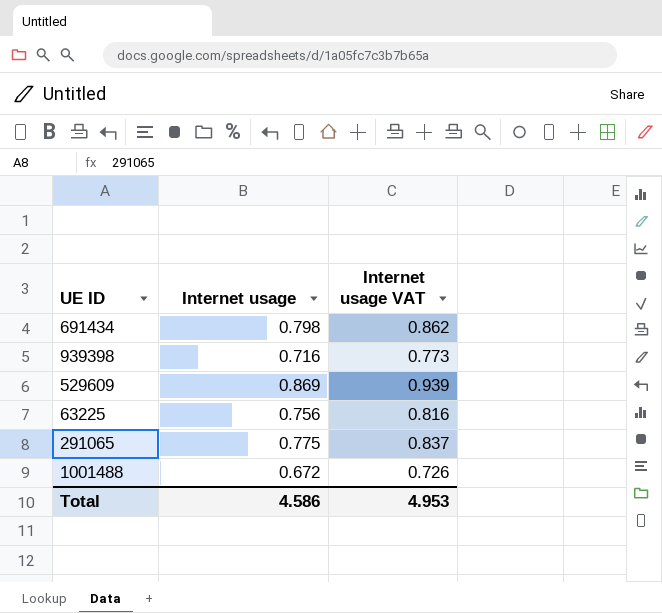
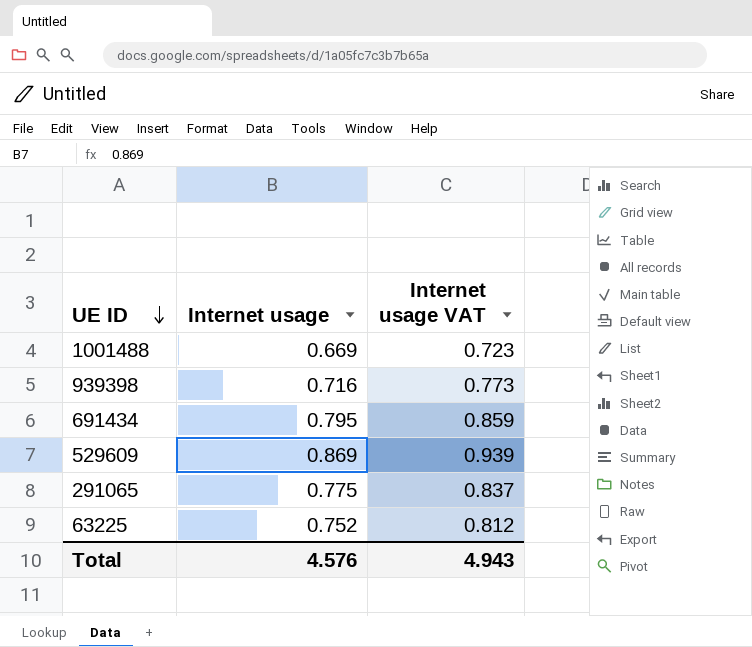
row order: none -> UE ID descending
1001488 | Internet usage: 0.672 -> 0.669
1001488 | Internet usage VAT: 0.726 -> 0.723
691434 | Internet usage: 0.798 -> 0.795
691434 | Internet usage VAT: 0.862 -> 0.859
63225 | Internet usage: 0.756 -> 0.752
63225 | Internet usage VAT: 0.816 -> 0.812
Total | Internet usage: 4.586 -> 4.576
Total | Internet usage VAT: 4.953 -> 4.943

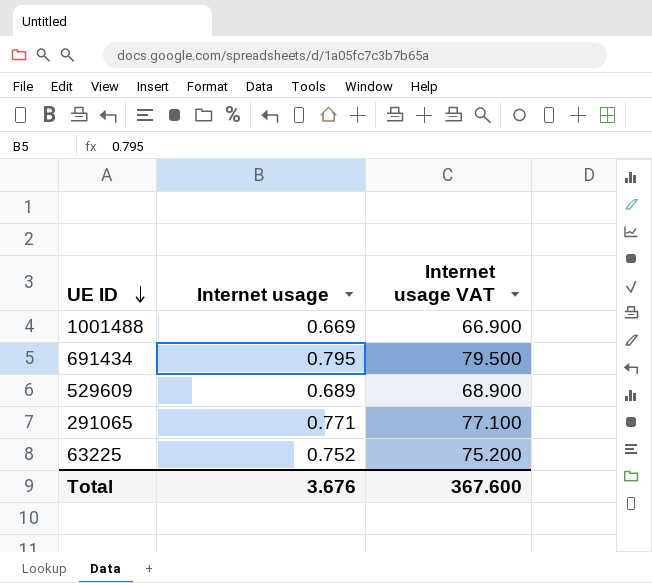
column Internet usage VAT | formula: [Internet usage] * 1.08 -> [Internet usage] * 100
row 939398: 0.716 | 0.773 -> none
529609 | Internet usage: 0.869 -> 0.689
291065 | Internet usage: 0.775 -> 0.771
Total | Internet usage: 4.576 -> 3.676
Total | Internet usage VAT: 4.943 -> 367.600

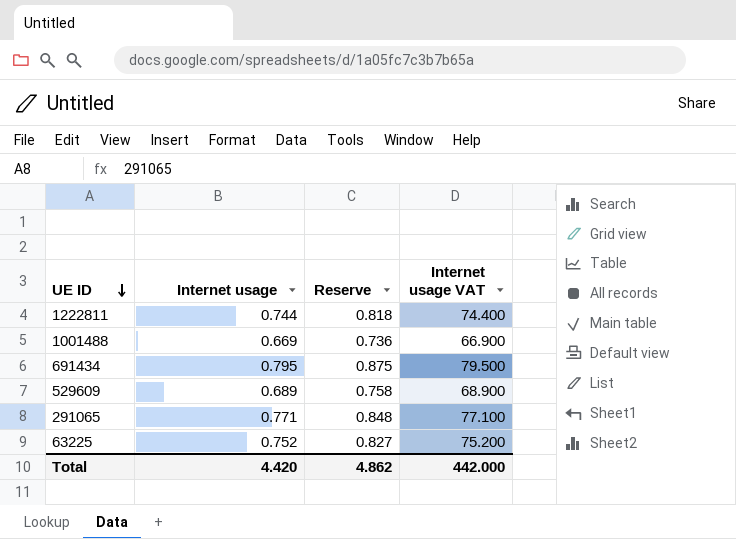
column Reserve | formula: none -> [Internet usage] * 1.1
row 1222811: none -> 0.744 | 0.818 | 74.400
Total | Internet usage: 3.676 -> 4.420
Total | Internet usage VAT: 367.600 -> 442.000

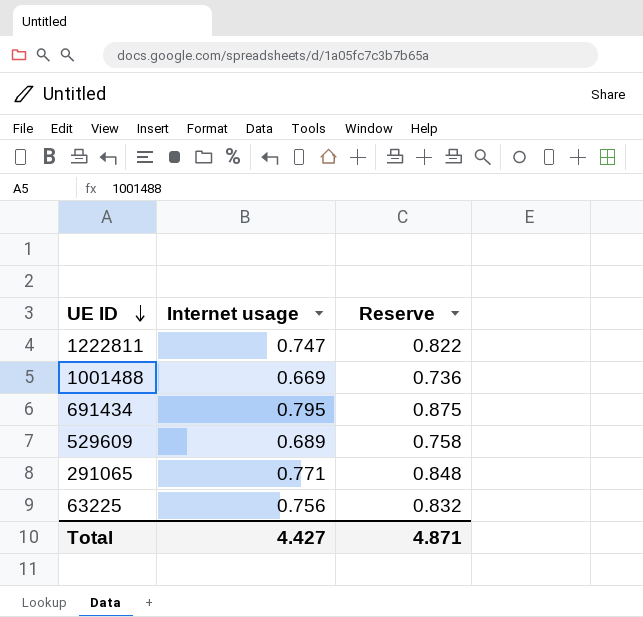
column Internet usage VAT | formula: [Internet usage] * 100 -> none
1222811 | Internet usage: 0.744 -> 0.747
1222811 | Reserve: 0.818 -> 0.822
63225 | Internet usage: 0.752 -> 0.756
63225 | Reserve: 0.827 -> 0.832
Total | Internet usage: 4.420 -> 4.427
Total | Reserve: 4.862 -> 4.871

